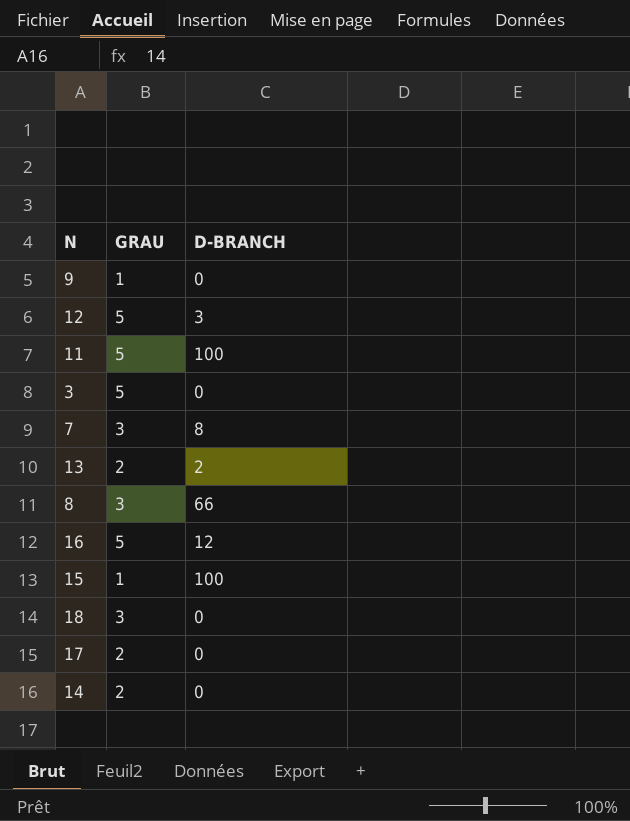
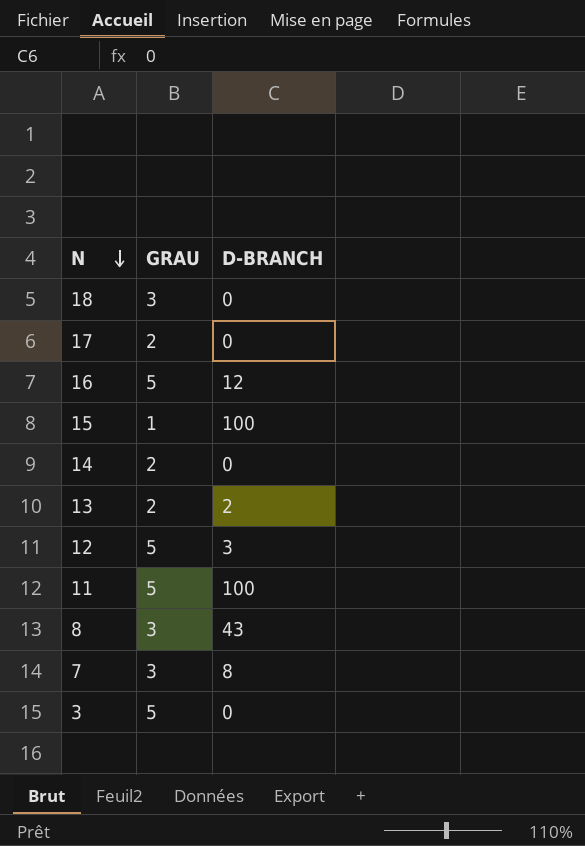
row order: none -> N descending
row 9: 1 | 0 -> none
8 | D-BRANCH: 66 -> 43

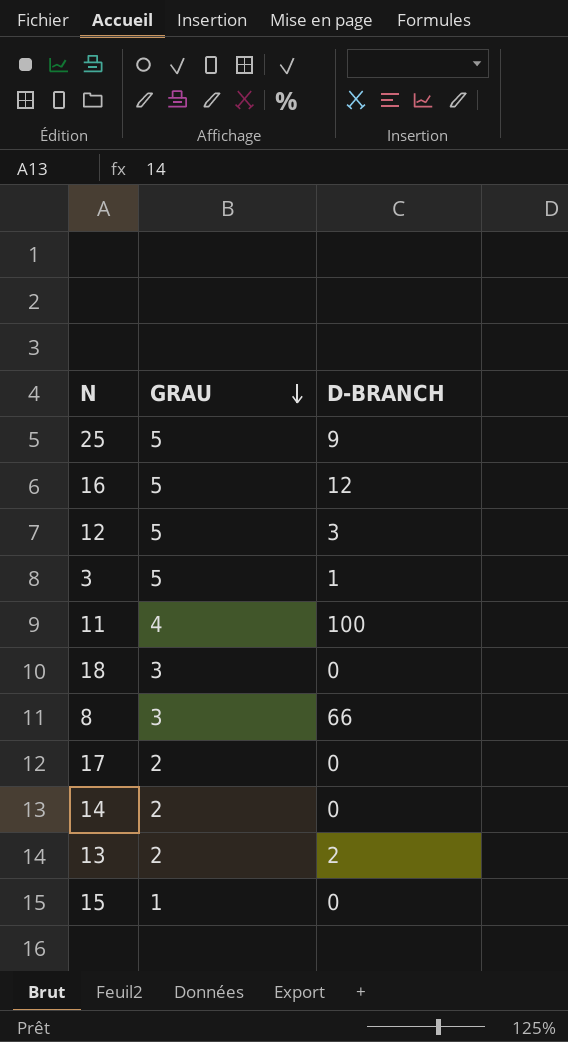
row order: N descending -> GRAU descending
row 7: 3 | 8 -> none
row 25: none -> 5 | 9
3 | D-BRANCH: 0 -> 1
11 | GRAU: 5 -> 4
8 | D-BRANCH: 43 -> 66
15 | D-BRANCH: 100 -> 0

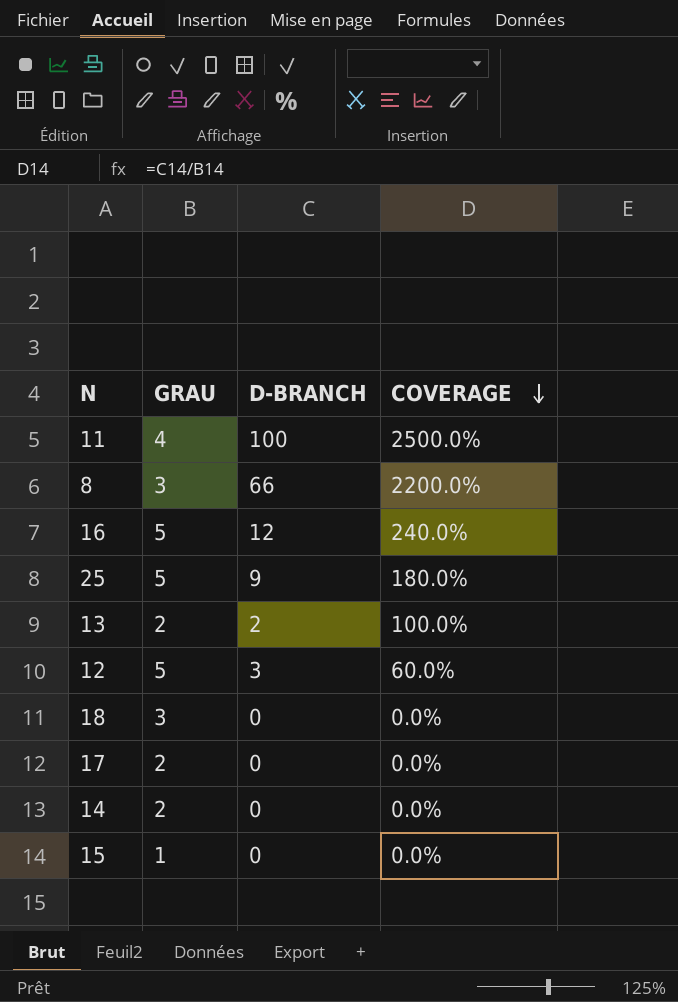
row order: GRAU descending -> COVERAGE descending
column COVERAGE | formula: none -> [D-BRANCH] / [GRAU]
row 3: 5 | 1 -> none

